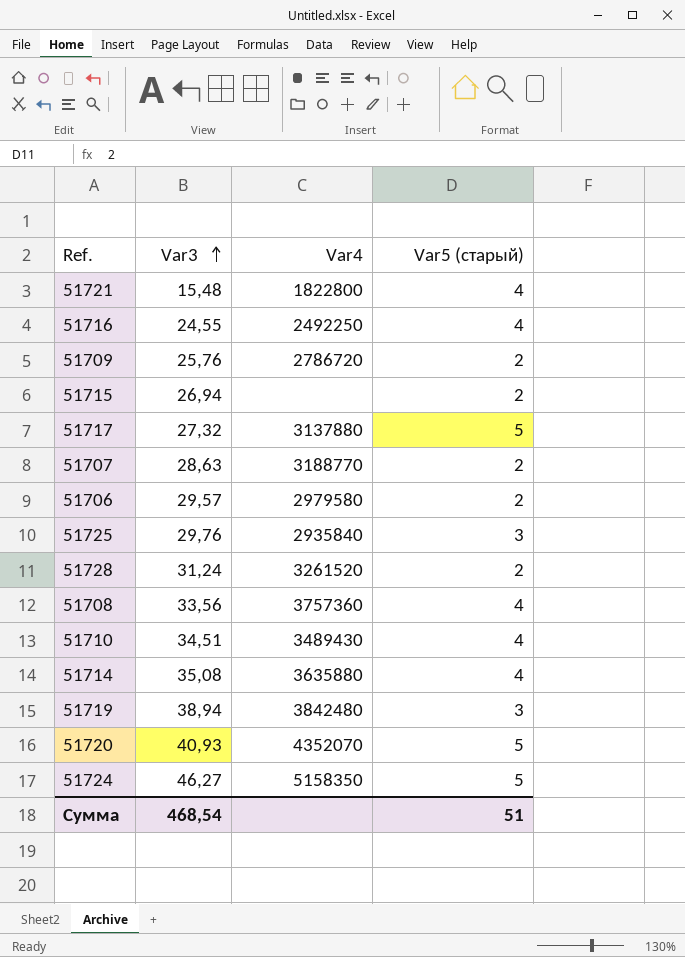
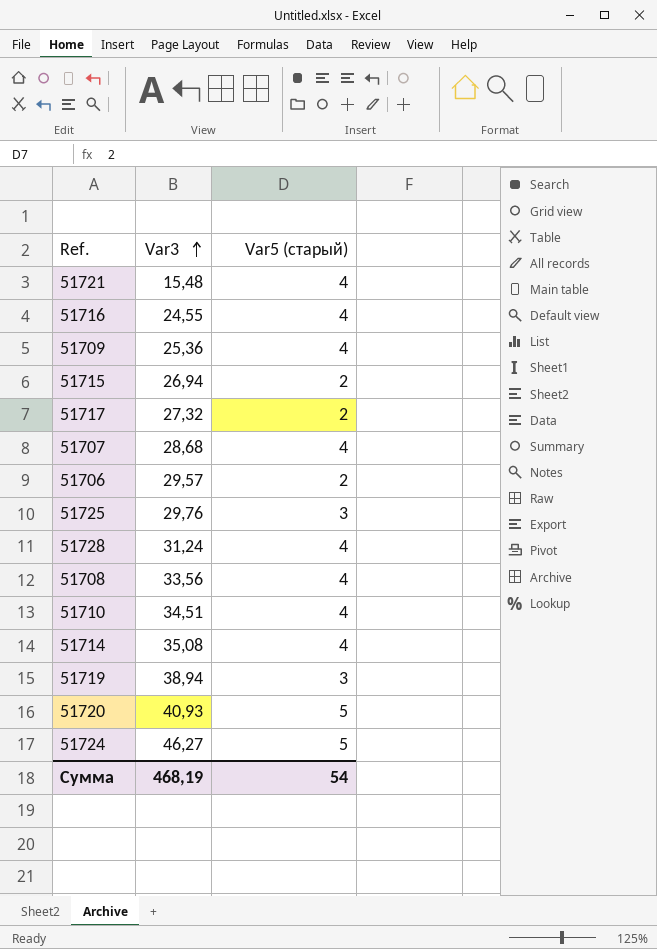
column Var4 | position: 3 -> none
51709 | Var3: 25,76 -> 25,36
51709 | Var5 (старый): 2 -> 4
51717 | Var5 (старый): 5 -> 2
51707 | Var3: 28,63 -> 28,68
51707 | Var5 (старый): 2 -> 4
51728 | Var5 (старый): 2 -> 4
Сумма | Var3: 468,54 -> 468,19
Сумма | Var5 (старый): 51 -> 54

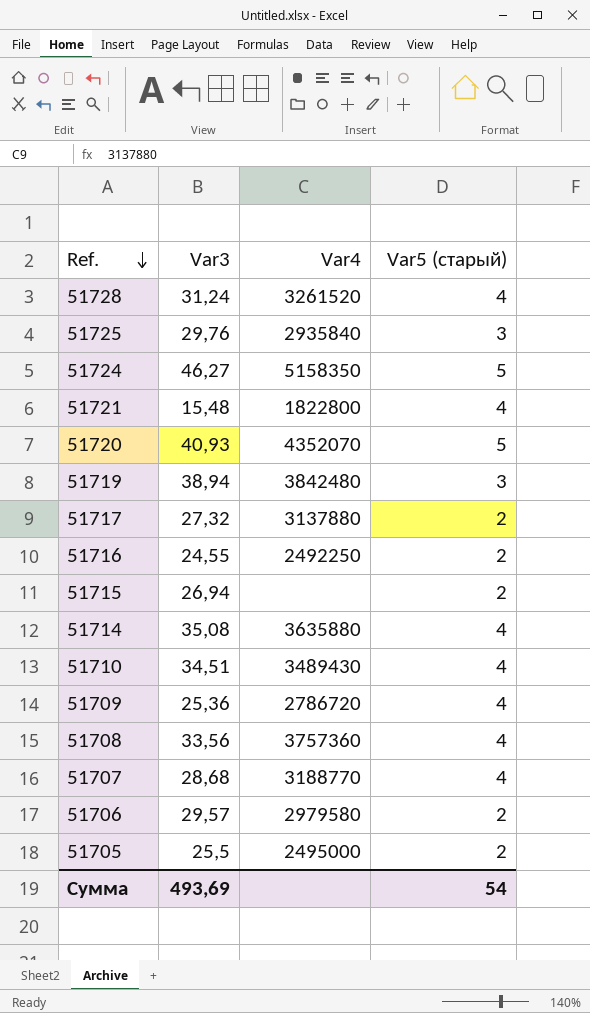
row order: Var3 ascending -> Ref. descending
column Var4 | position: none -> 3
51716 | Var5 (старый): 4 -> 2
row 51705: none -> 25,5 | 2495000 | 2
Сумма | Var3: 468,19 -> 493,69

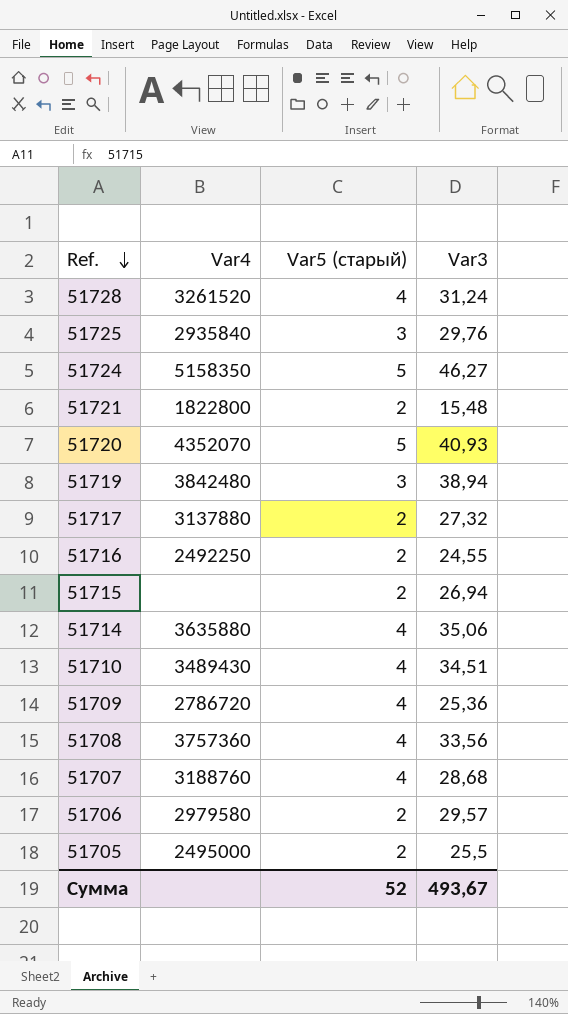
column Var3 | position: 2 -> 4
51721 | Var5 (старый): 4 -> 2
51714 | Var3: 35,08 -> 35,06
51707 | Var4: 3188770 -> 3188760
Сумма | Var5 (старый): 54 -> 52
Сумма | Var3: 493,69 -> 493,67

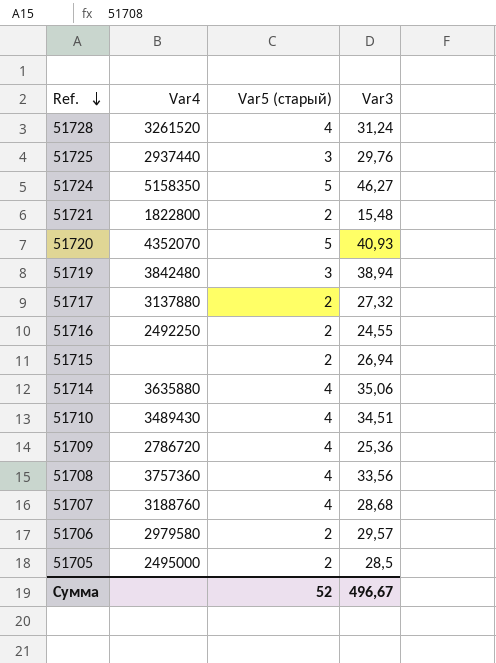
51725 | Var4: 2935840 -> 2937440
51705 | Var3: 25,5 -> 28,5
Сумма | Var3: 493,67 -> 496,67

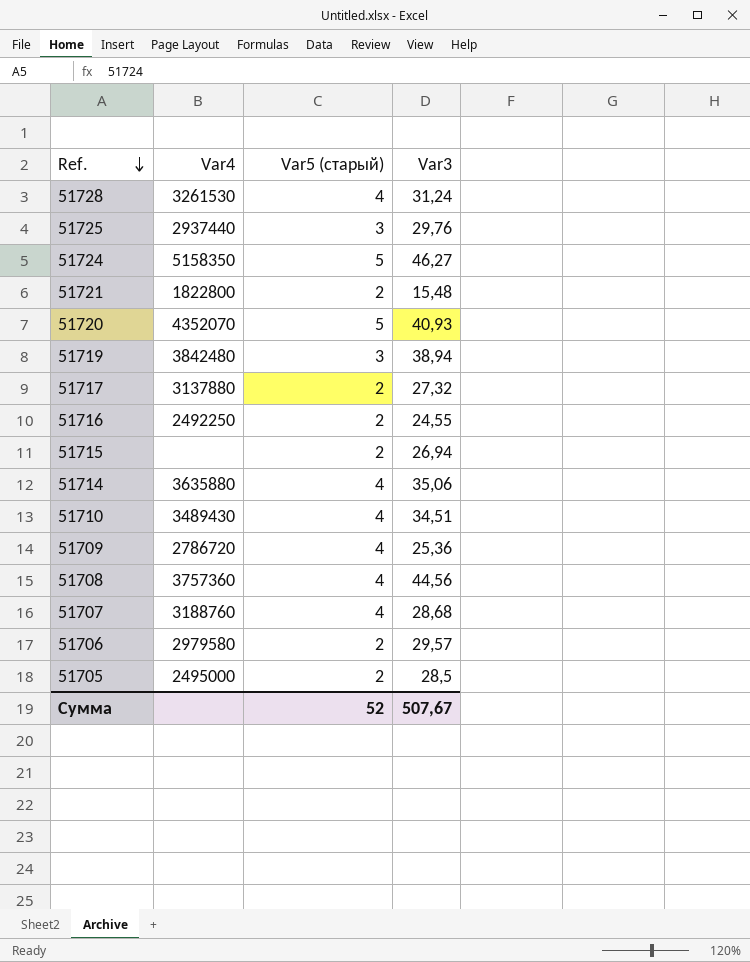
51728 | Var4: 3261520 -> 3261530
51708 | Var3: 33,56 -> 44,56
Сумма | Var3: 496,67 -> 507,67

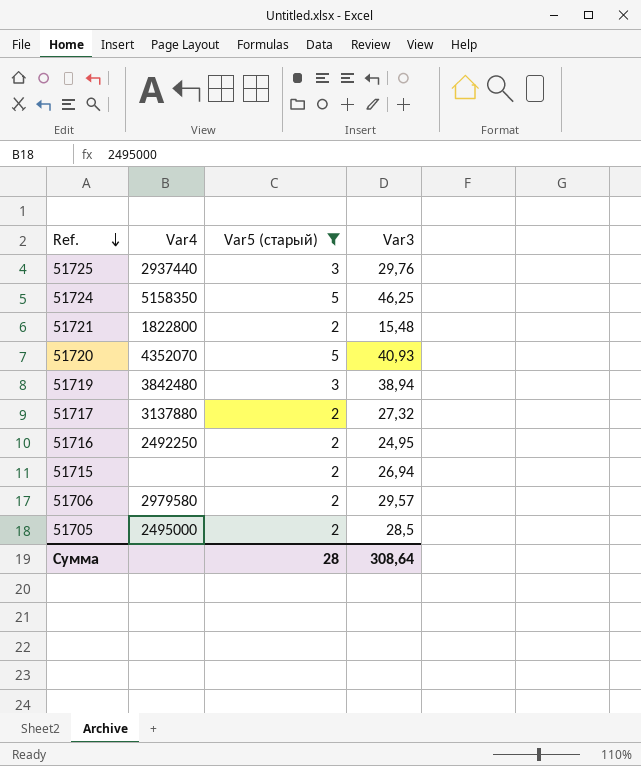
filter: none -> Var5 (старый) != 4
51724 | Var3: 46,27 -> 46,25
51716 | Var3: 24,55 -> 24,95
Сумма | Var5 (старый): 52 -> 28
Сумма | Var3: 507,67 -> 308,64

